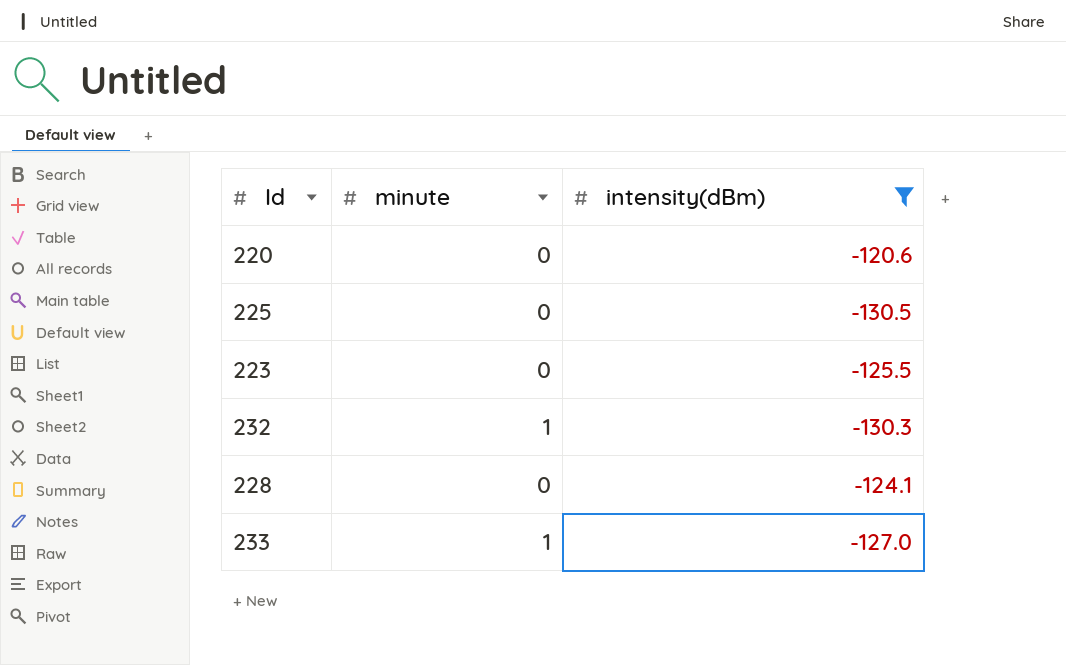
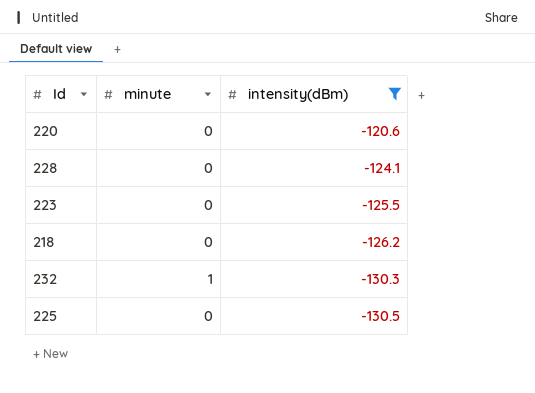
row order: none -> intensity(dBm) descending
row 233: 1 | -127.0 -> none
row 218: none -> 0 | -126.2

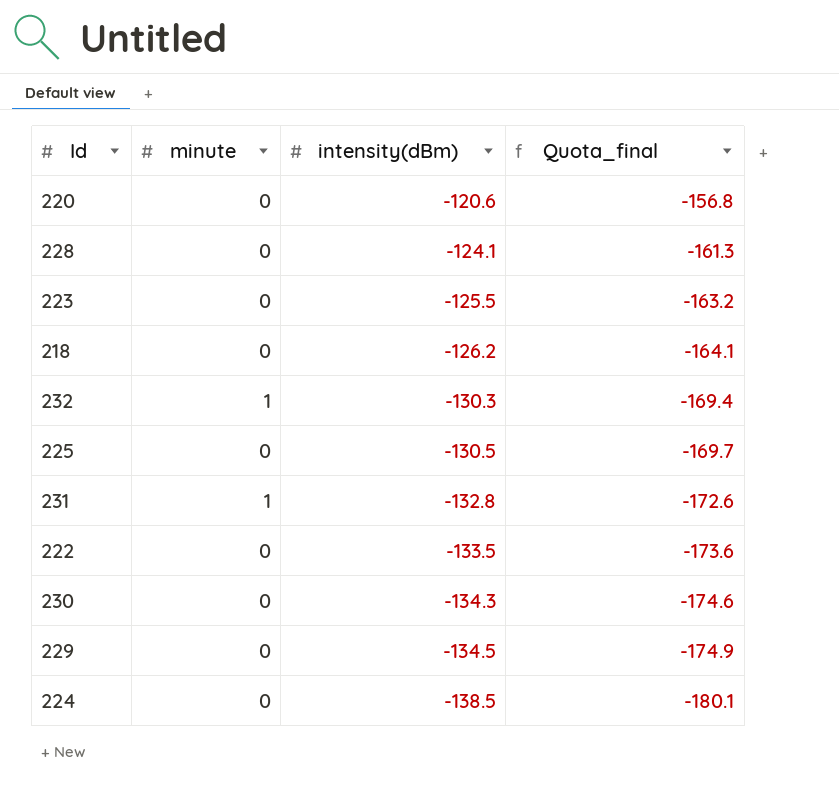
filter: intensity(dBm) >= -130.5 -> none
column Quota_final | formula: none -> [intensity(dBm)] * 1.3

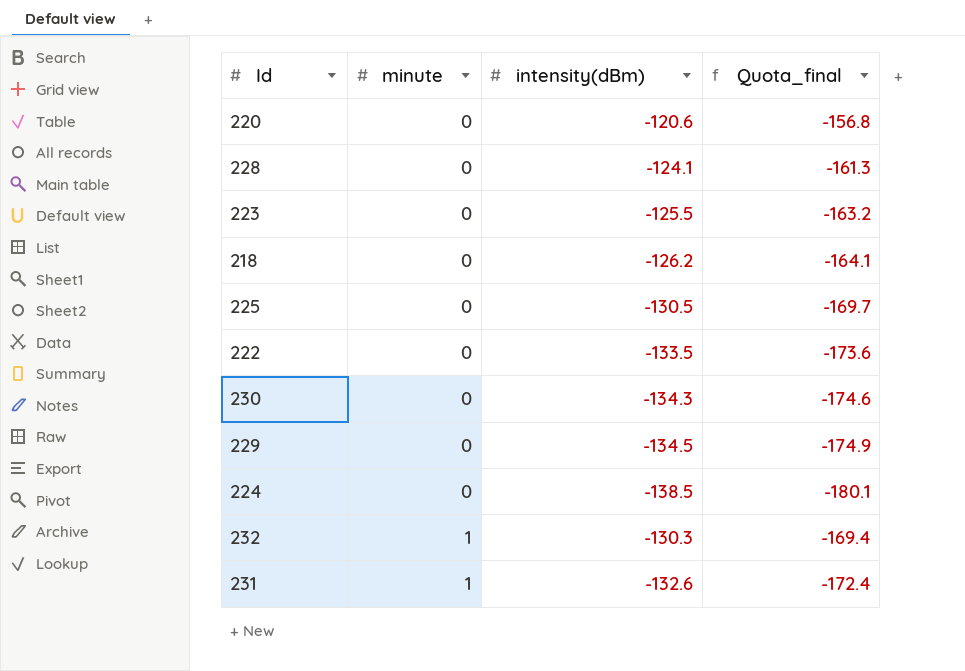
row order: intensity(dBm) descending -> minute ascending
231 | intensity(dBm): -132.8 -> -132.6
231 | Quota_final: -172.6 -> -172.4

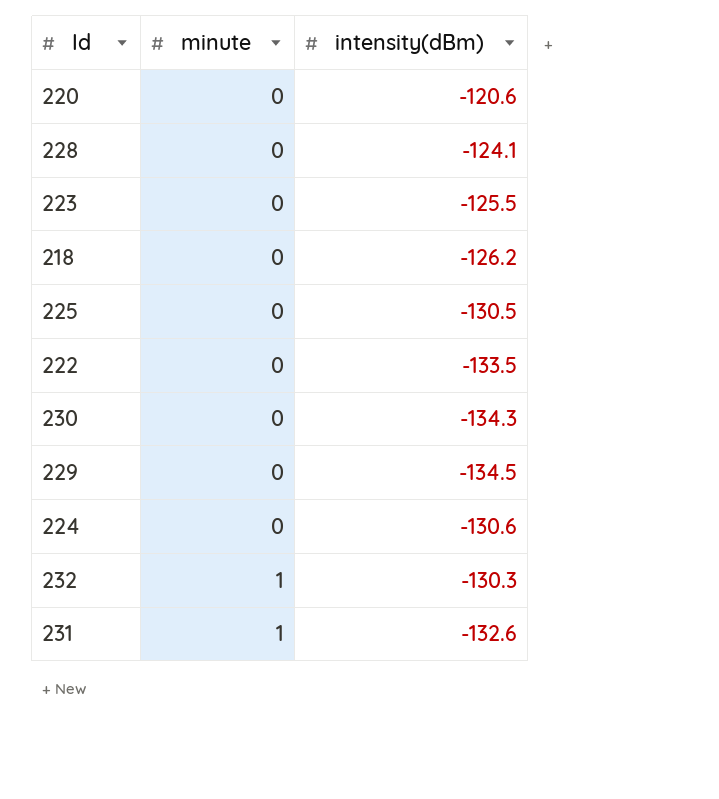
column Quota_final | formula: [intensity(dBm)] * 1.3 -> none
224 | intensity(dBm): -138.5 -> -130.6

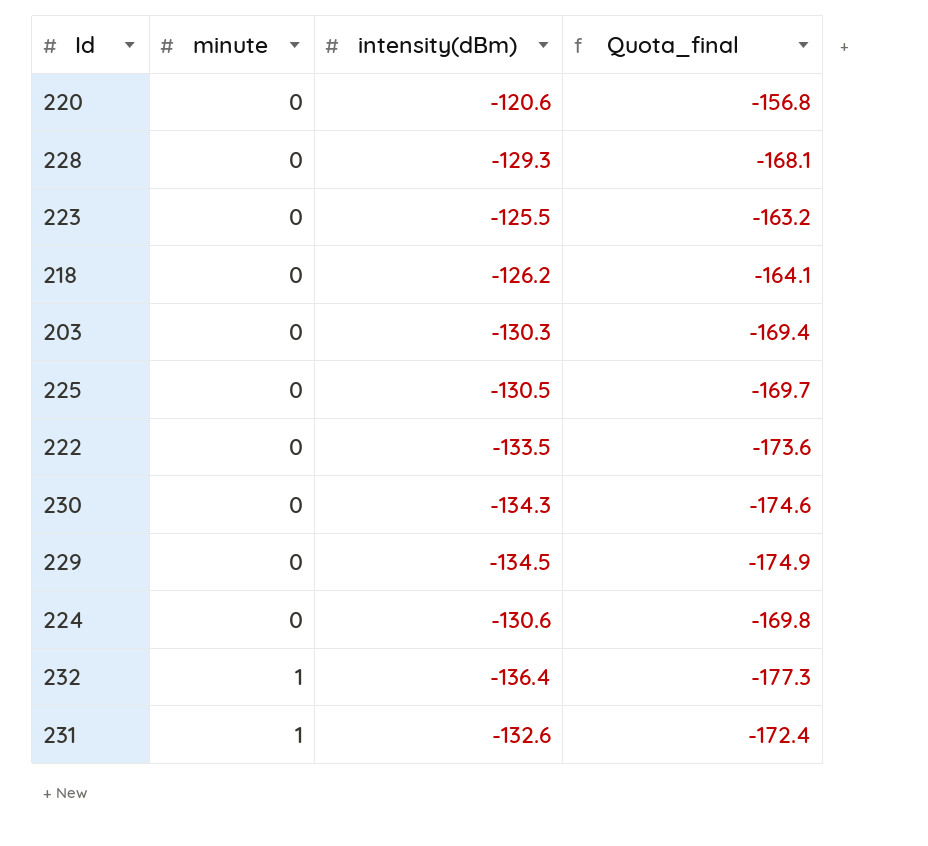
column Quota_final | formula: none -> [intensity(dBm)] * 1.3
228 | intensity(dBm): -124.1 -> -129.3
row 203: none -> 0 | -130.3 | -169.4
232 | intensity(dBm): -130.3 -> -136.4

